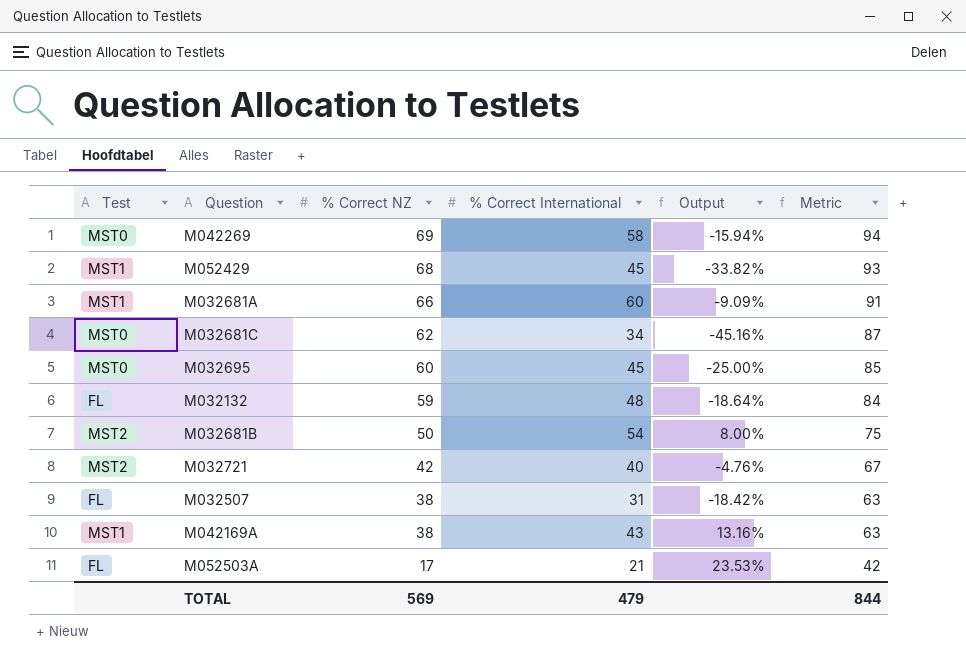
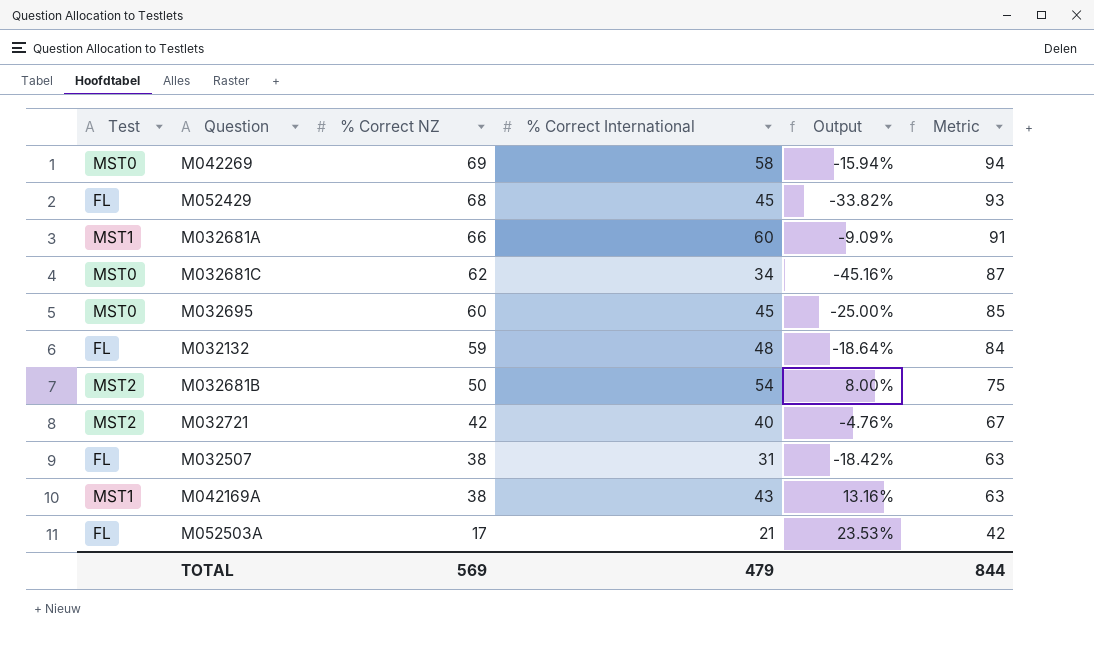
M052429 | Test: MST1 -> FL

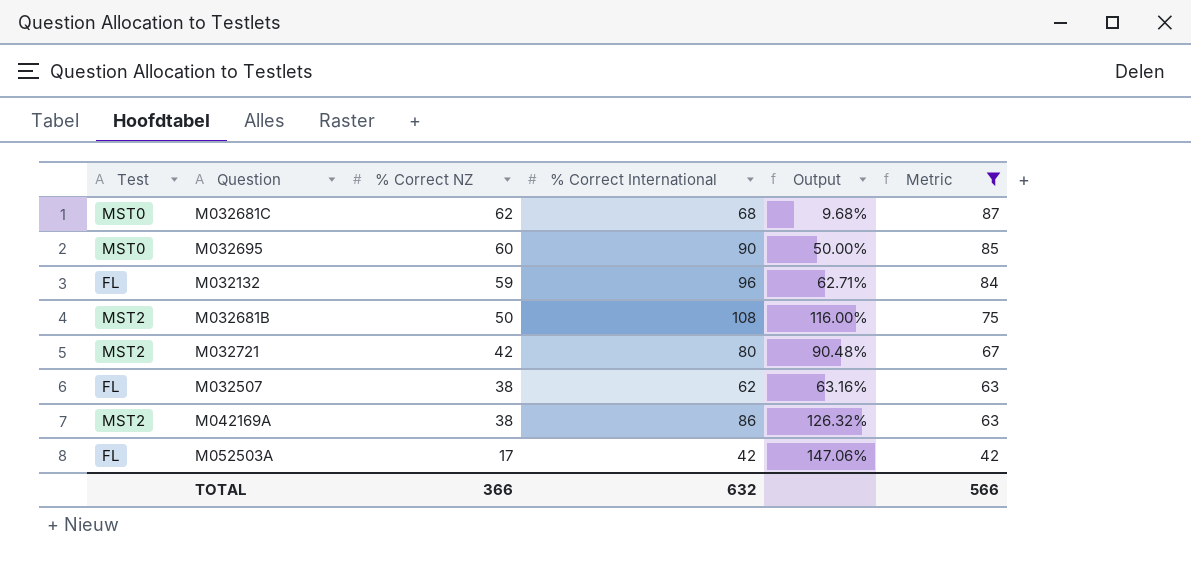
filter: none -> Metric <= 87
M032681C | % Correct International: 34 -> 68
M032681C | Output: -45.16% -> 9.68%
M032695 | % Correct International: 45 -> 90
M032695 | Output: -25.00% -> 50.00%
M032132 | % Correct International: 48 -> 96
M032132 | Output: -18.64% -> 62.71%
M032681B | % Correct International: 54 -> 108
M032681B | Output: 8.00% -> 116.00%
M032721 | % Correct International: 40 -> 80
M032721 | Output: -4.76% -> 90.48%
M032507 | % Correct International: 31 -> 62
M032507 | Output: -18.42% -> 63.16%
M042169A | Test: MST1 -> MST2
M042169A | % Correct International: 43 -> 86
M042169A | Output: 13.16% -> 126.32%
M052503A | % Correct International: 21 -> 42
M052503A | Output: 23.53% -> 147.06%
TOTAL | % Correct NZ: 569 -> 366
TOTAL | % Correct International: 479 -> 632
TOTAL | Metric: 844 -> 566

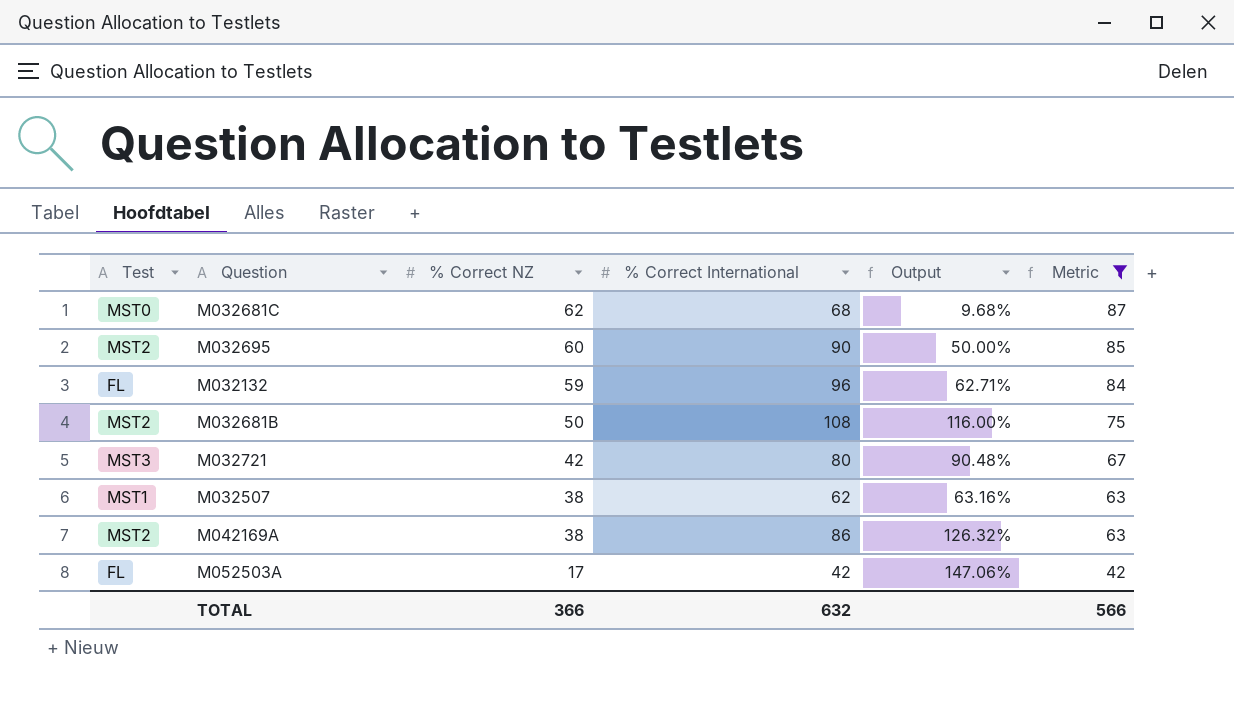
M032695 | Test: MST0 -> MST2
M032721 | Test: MST2 -> MST3
M032507 | Test: FL -> MST1

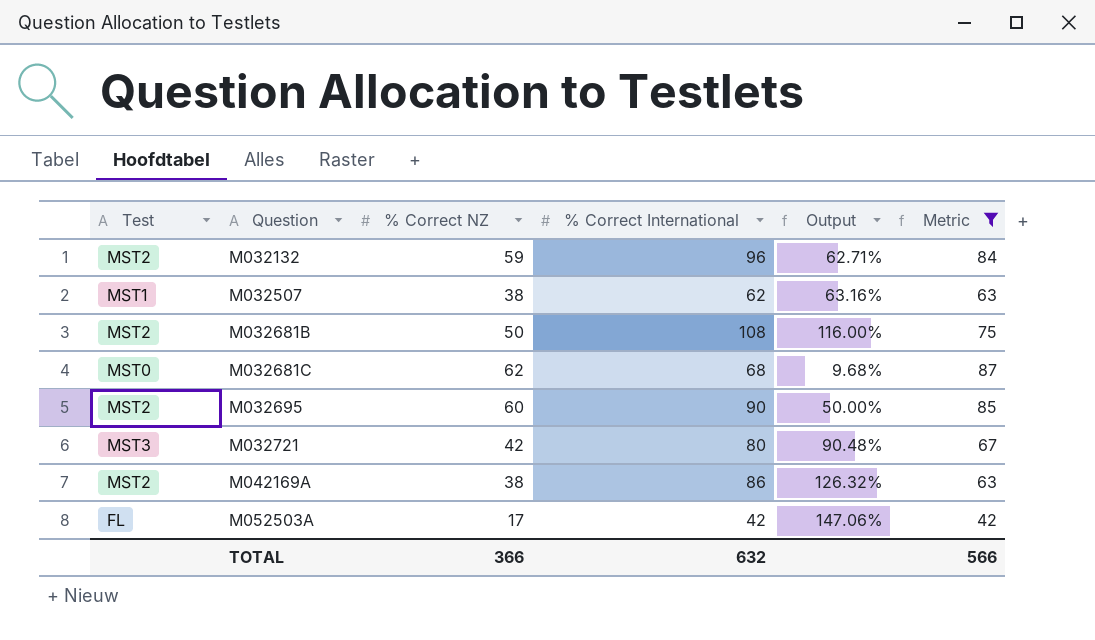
row order: % Correct NZ descending -> Question ascending
M032132 | Test: FL -> MST2

